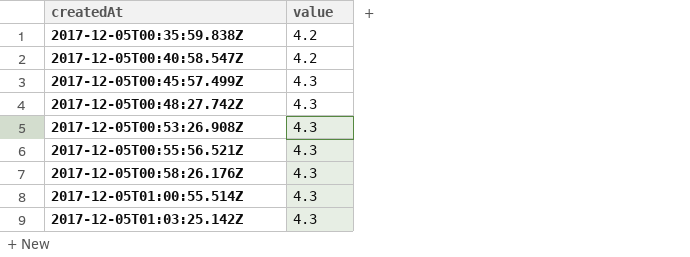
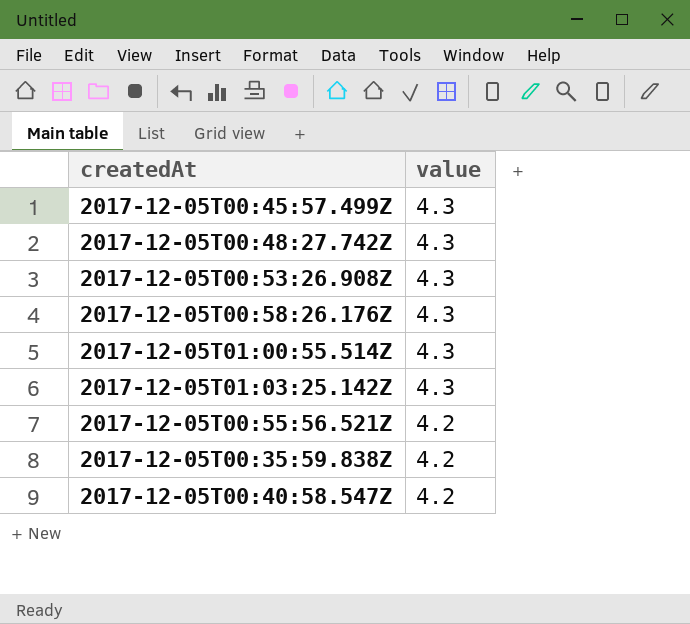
row order: createdAt ascending -> value descending
2017-12-05T00:55:56.521Z | value: 4.3 -> 4.2

